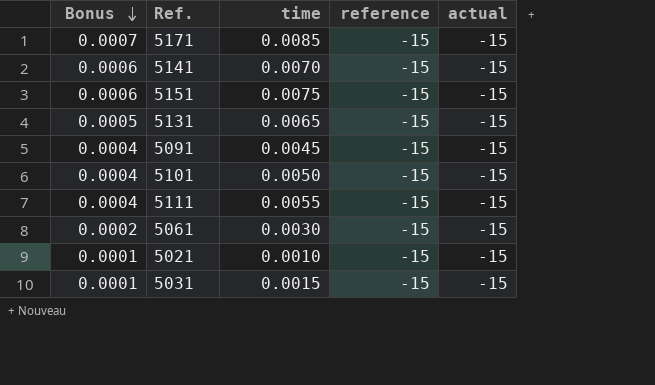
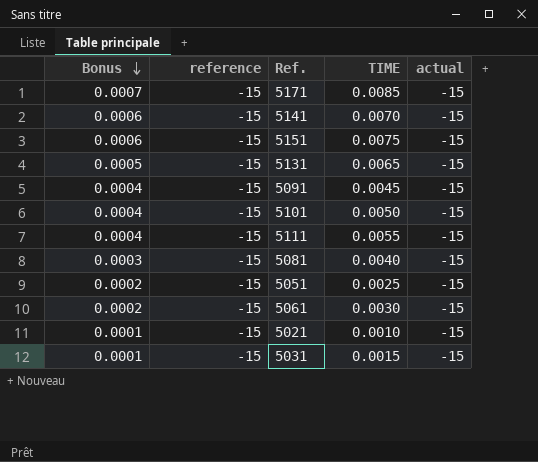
column reference | position: 4 -> 2
column name: time -> TIME
row 5081: none -> 0.0003 | -15 | 0.0040 | -15
row 5051: none -> 0.0002 | -15 | 0.0025 | -15

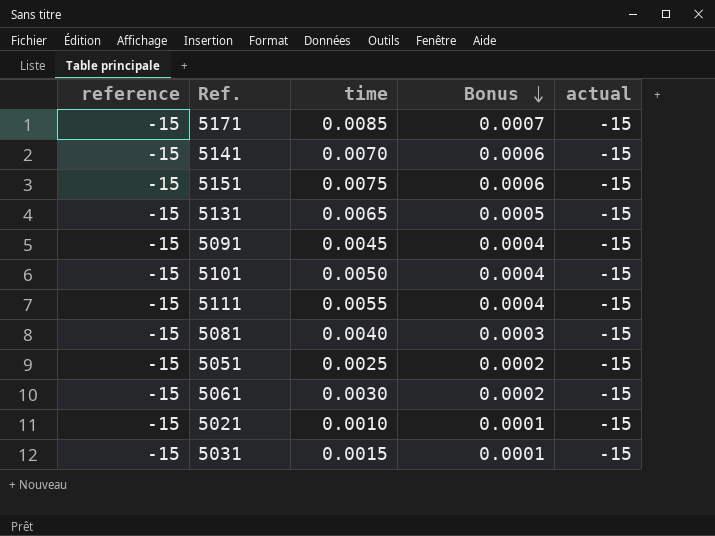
column name: TIME -> time
column Bonus | position: 1 -> 4

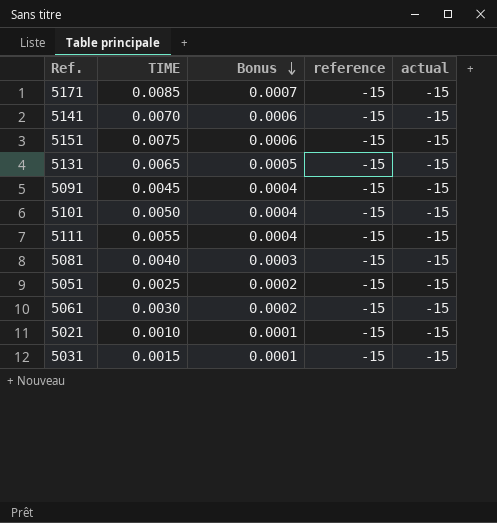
column name: time -> TIME
column reference | position: 1 -> 4

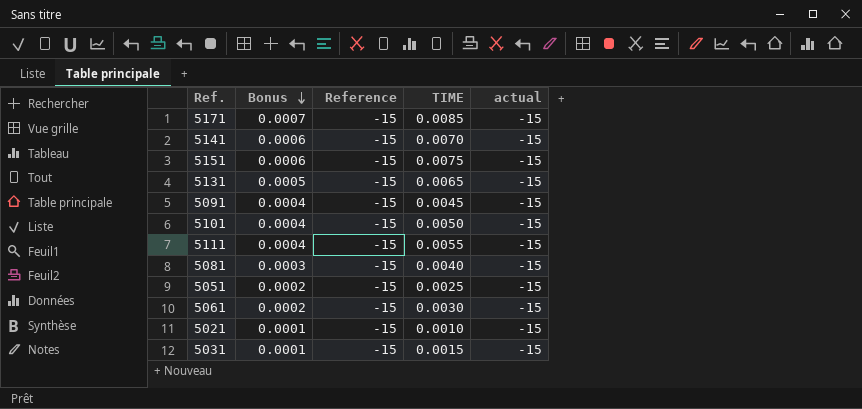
column name: reference -> Reference
column TIME | position: 2 -> 4

